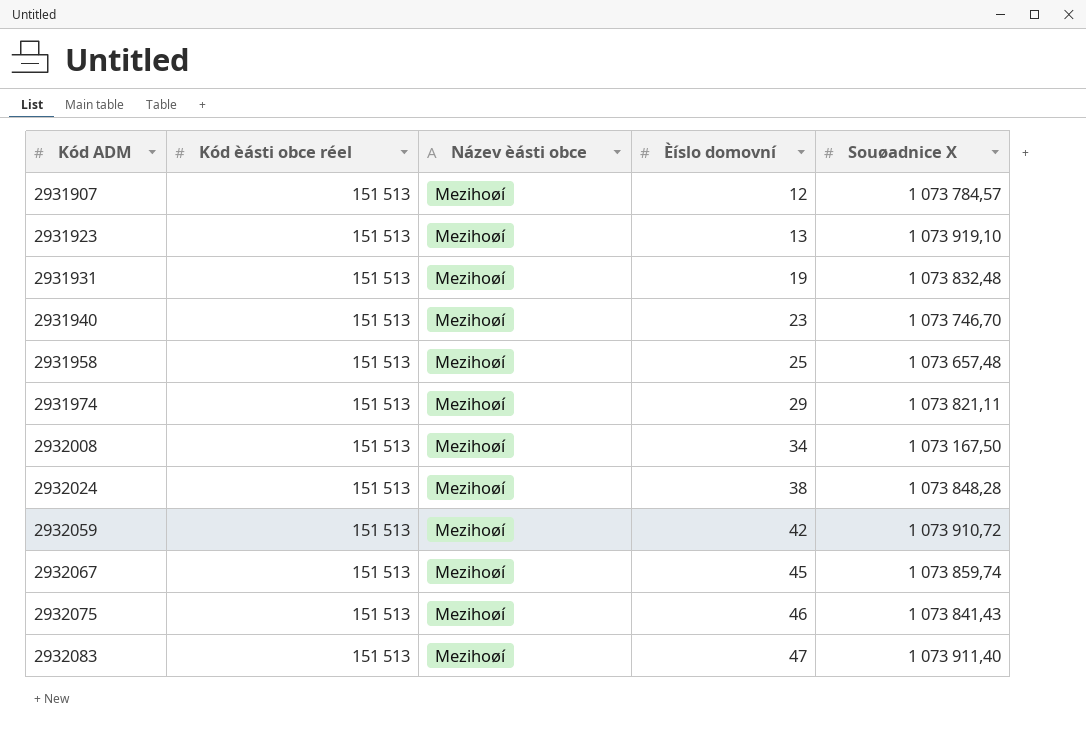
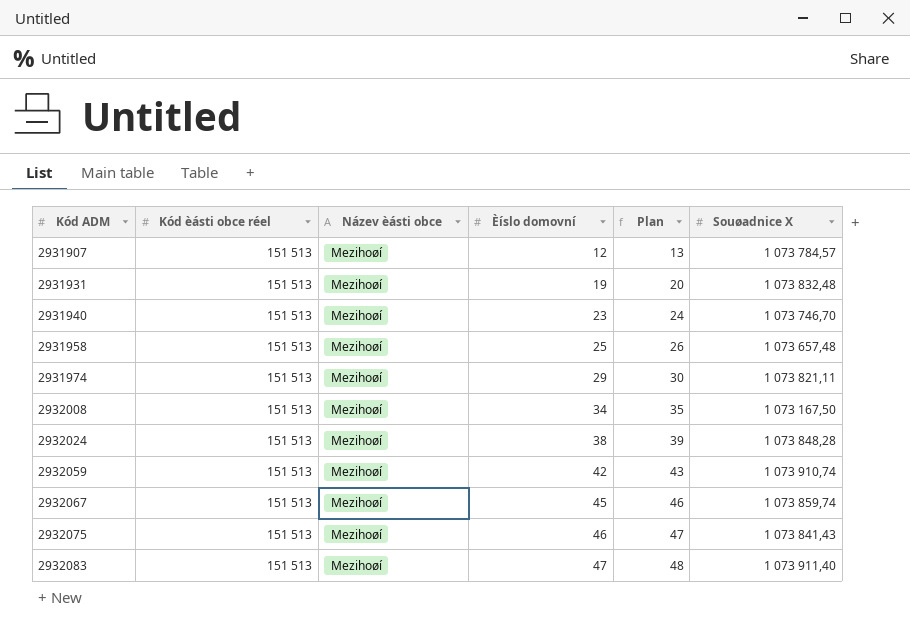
column Plan | formula: none -> [Èíslo domovní] + 1
row 2931923: 151 513 | Mezihoøí | 13 | 1 073 919,10 -> none
2932059 | Souøadnice X: 1 073 910,72 -> 1 073 910,74

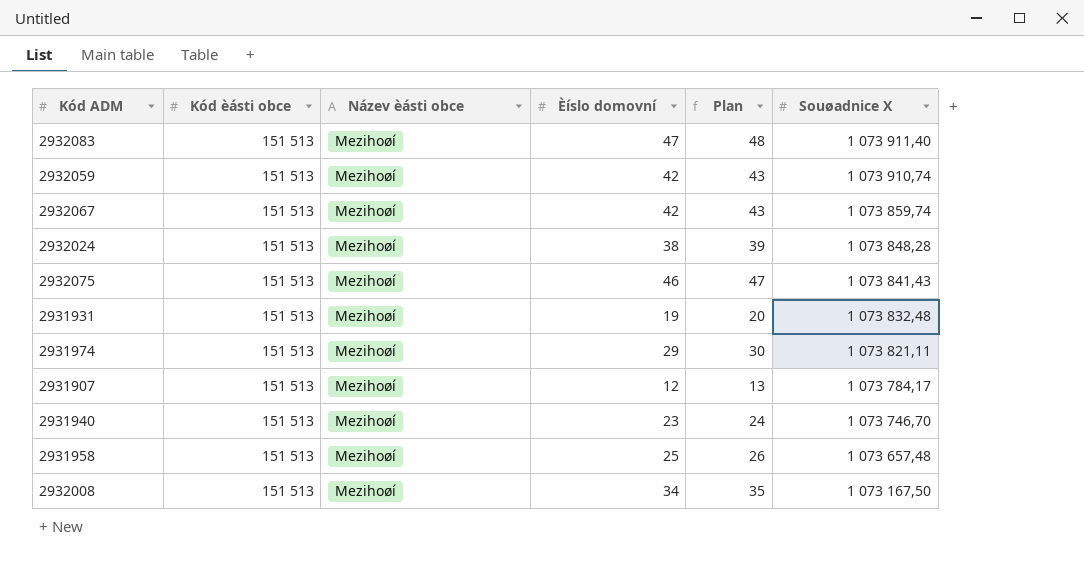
row order: Kód ADM ascending -> Souøadnice X descending
column name: Kód èásti obce réel -> Kód èásti obce
2932067 | Èíslo domovní: 45 -> 42
2932067 | Plan: 46 -> 43
2931907 | Souøadnice X: 1 073 784,57 -> 1 073 784,17

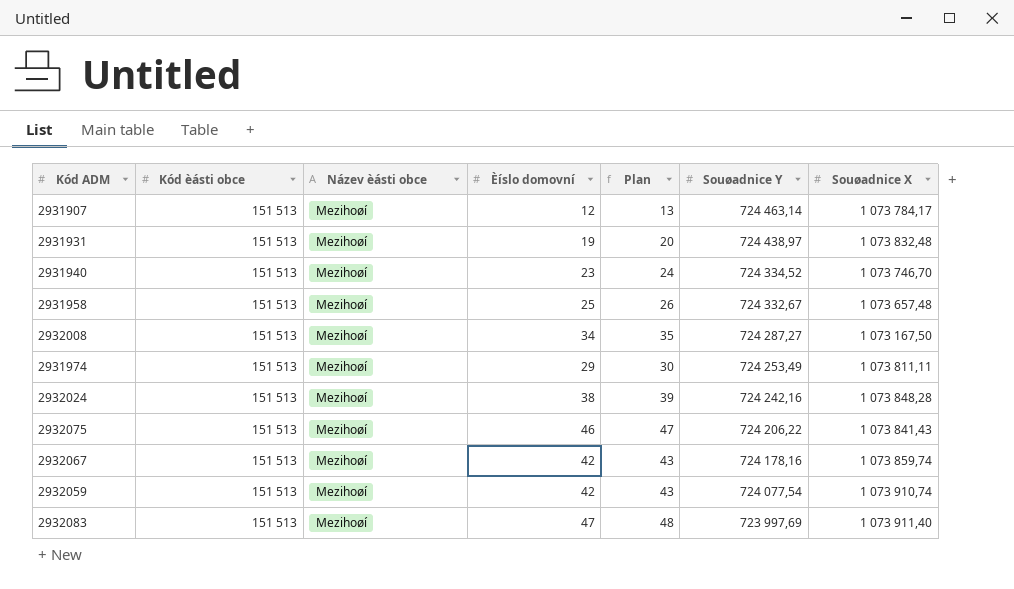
row order: Souøadnice X descending -> Souøadnice Y descending
column Souøadnice Y | position: none -> 6
2931974 | Souøadnice X: 1 073 821,11 -> 1 073 811,11

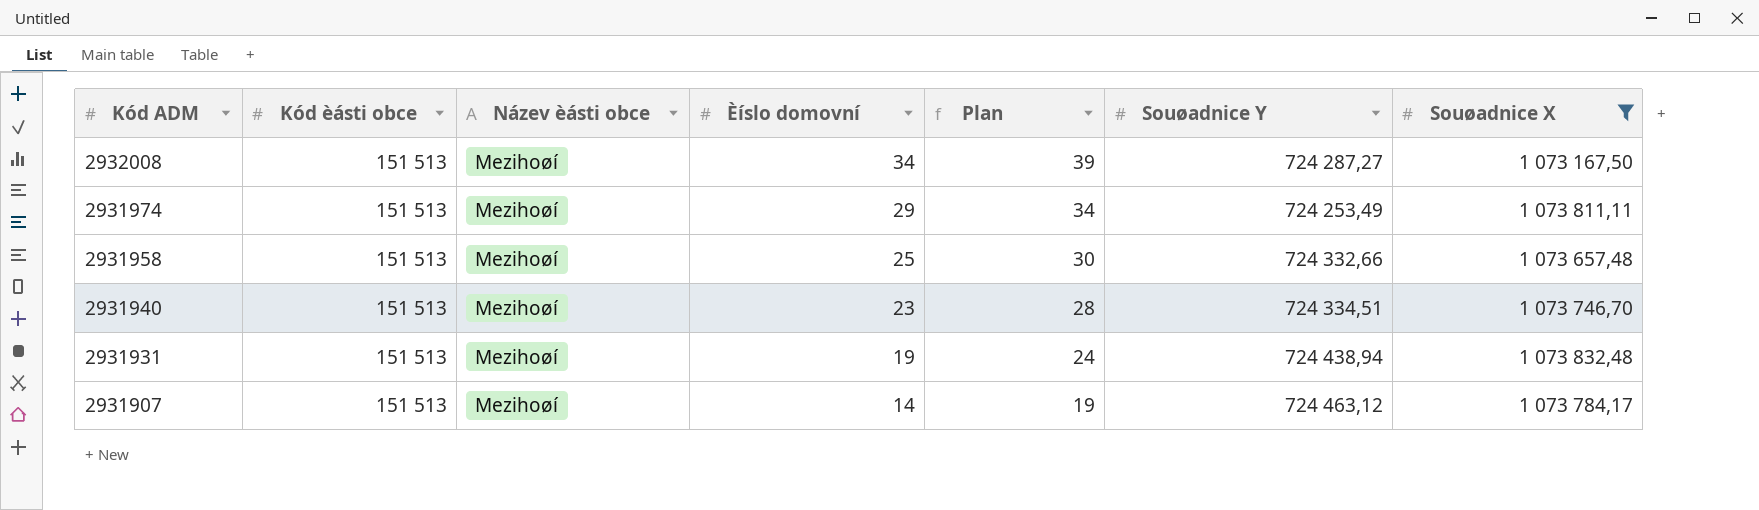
filter: none -> Souøadnice X <= 1 073 832,48
row order: Souøadnice Y descending -> Kód ADM descending
column Plan | formula: [Èíslo domovní] + 1 -> [Èíslo domovní] + 5
2931958 | Souøadnice Y: 724 332,67 -> 724 332,66
2931940 | Souøadnice Y: 724 334,52 -> 724 334,51
2931931 | Souøadnice Y: 724 438,97 -> 724 438,94
2931907 | Èíslo domovní: 12 -> 14
2931907 | Souøadnice Y: 724 463,14 -> 724 463,12

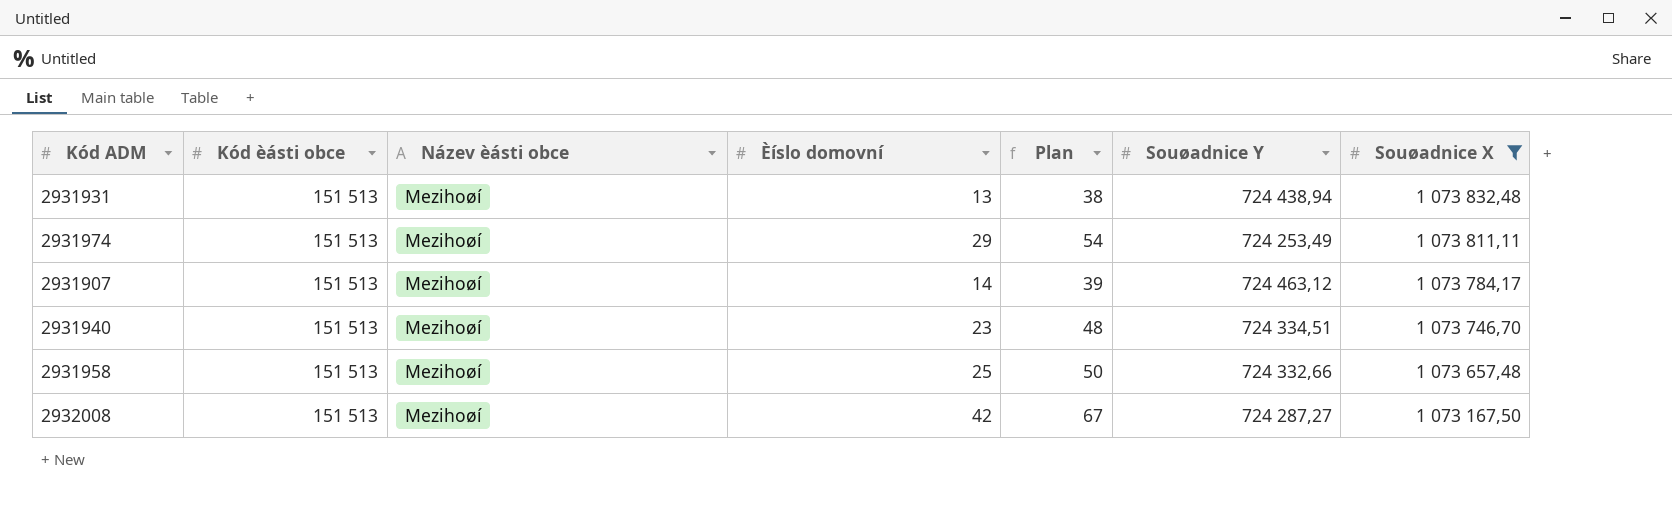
row order: Kód ADM descending -> Souøadnice X descending
column Plan | formula: [Èíslo domovní] + 5 -> [Èíslo domovní] + 25
2931931 | Èíslo domovní: 19 -> 13
2932008 | Èíslo domovní: 34 -> 42

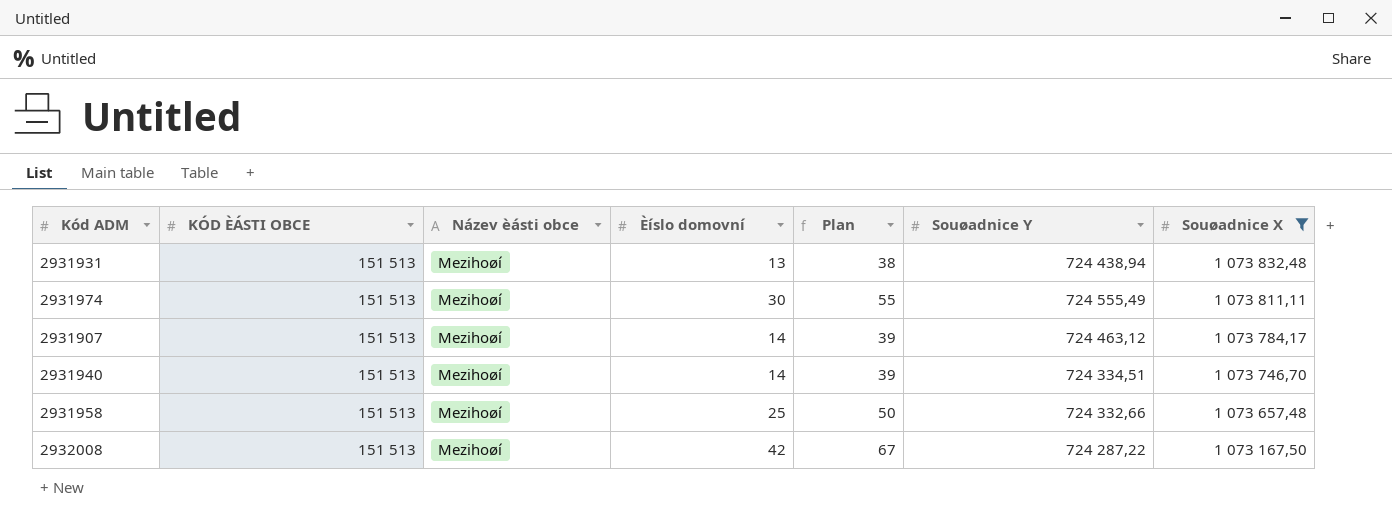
column name: Kód èásti obce -> KÓD ÈÁSTI OBCE
2931974 | Èíslo domovní: 29 -> 30
2931974 | Plan: 54 -> 55
2931974 | Souøadnice Y: 724 253,49 -> 724 555,49
2931940 | Èíslo domovní: 23 -> 14
2931940 | Plan: 48 -> 39
2932008 | Souøadnice Y: 724 287,27 -> 724 287,22

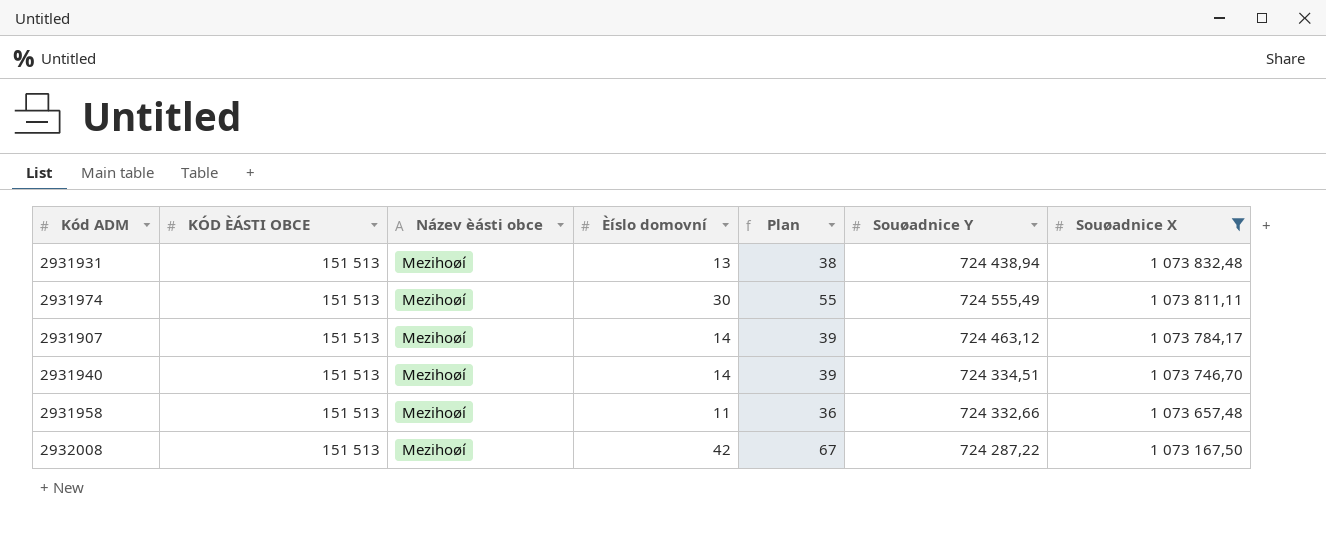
2931958 | Èíslo domovní: 25 -> 11
2931958 | Plan: 50 -> 36

